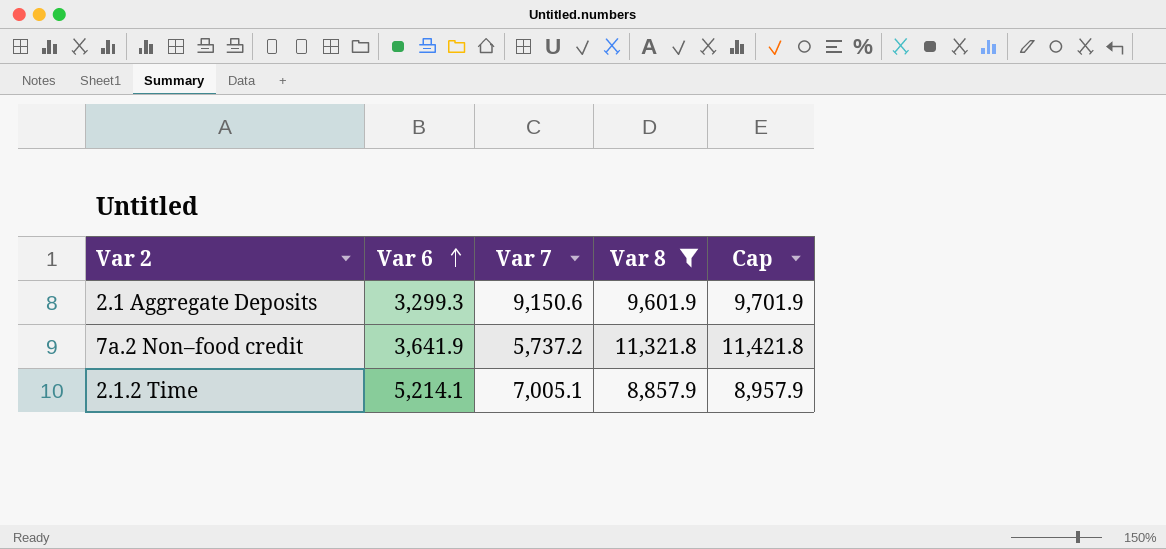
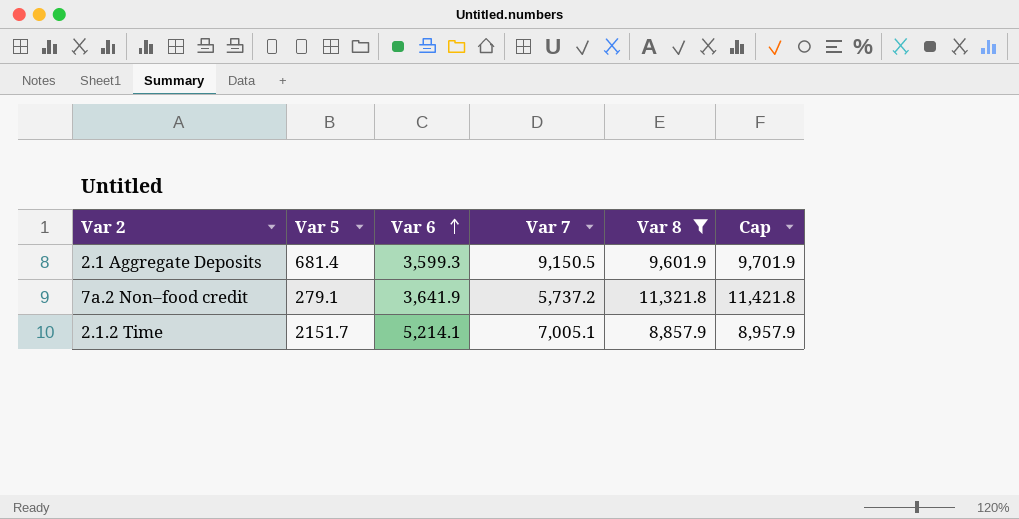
column Var 5 | position: none -> 2
2.1 Aggregate Deposits | Var 6: 3,299.3 -> 3,599.3
2.1 Aggregate Deposits | Var 7: 9,150.6 -> 9,150.5

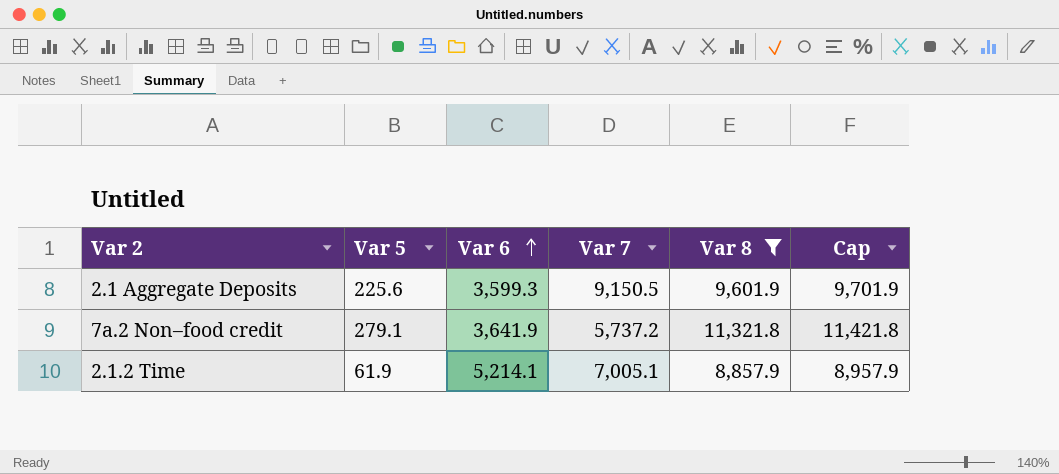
2.1 Aggregate Deposits | Var 5: 681.4 -> 225.6
2.1.2 Time | Var 5: 2151.7 -> 61.9

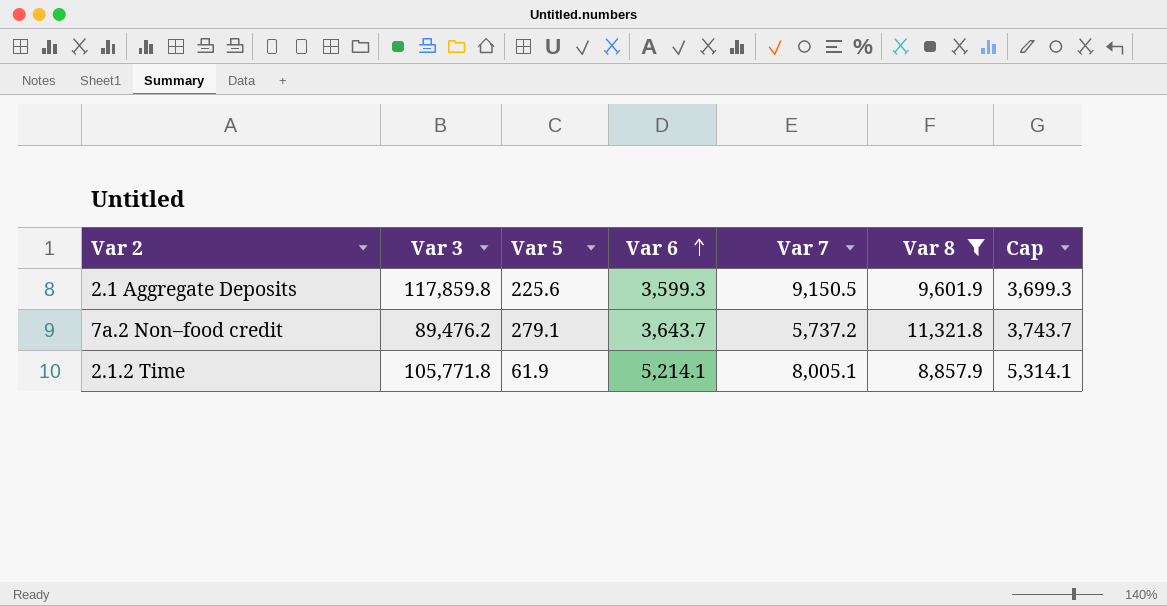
column Var 3 | position: none -> 2
column Cap | formula: [Var 8] + 100 -> [Var 6] + 100
7a.2 Non–food credit | Var 6: 3,641.9 -> 3,643.7
2.1.2 Time | Var 7: 7,005.1 -> 8,005.1

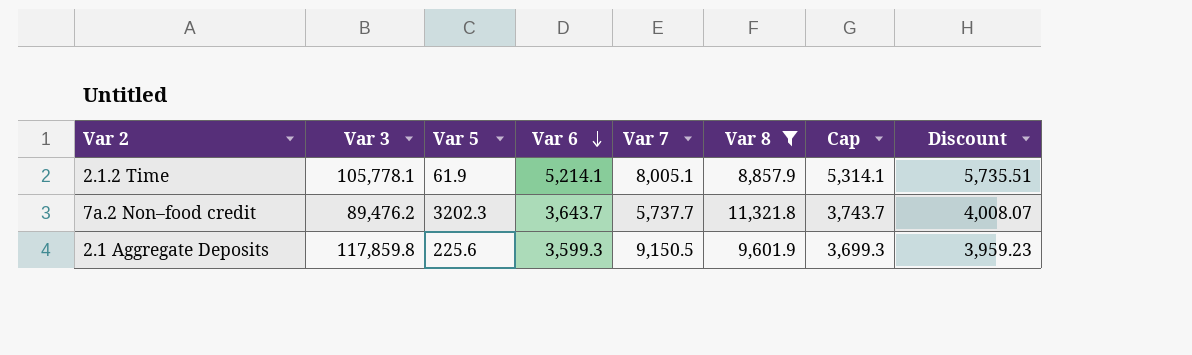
row order: Var 6 ascending -> Var 6 descending
column Discount | formula: none -> [Var 6] * 1.1
2.1.2 Time | Var 3: 105,771.8 -> 105,778.1
7a.2 Non–food credit | Var 5: 279.1 -> 3202.3
7a.2 Non–food credit | Var 7: 5,737.2 -> 5,737.7

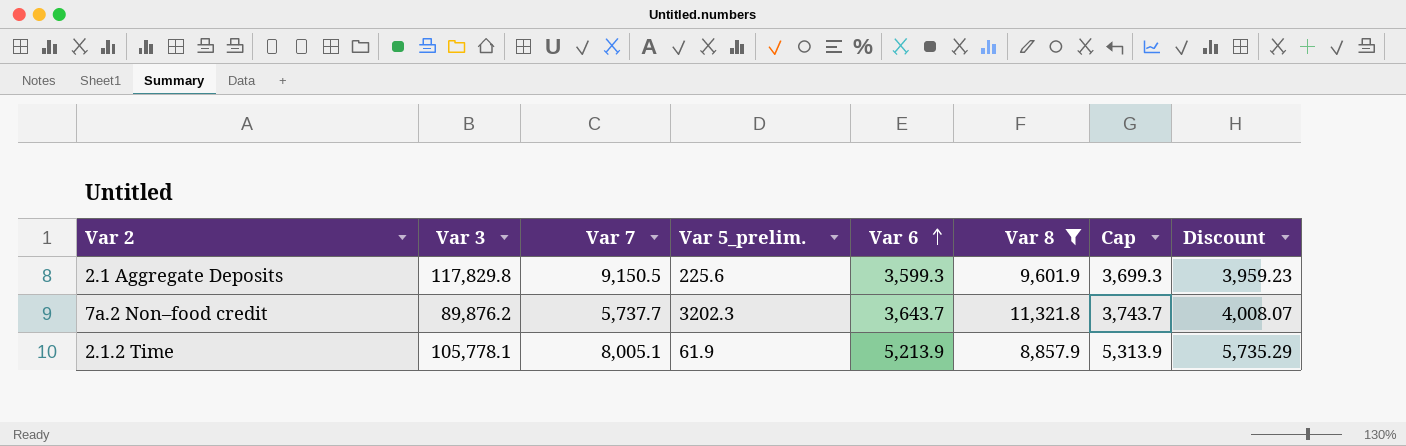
row order: Var 6 descending -> Var 6 ascending
column Var 7 | position: 5 -> 3
column name: Var 5 -> Var 5_prelim.
2.1 Aggregate Deposits | Var 3: 117,859.8 -> 117,829.8
7a.2 Non–food credit | Var 3: 89,476.2 -> 89,876.2
2.1.2 Time | Var 6: 5,214.1 -> 5,213.9
2.1.2 Time | Cap: 5,314.1 -> 5,313.9
2.1.2 Time | Discount: 5,735.51 -> 5,735.29

